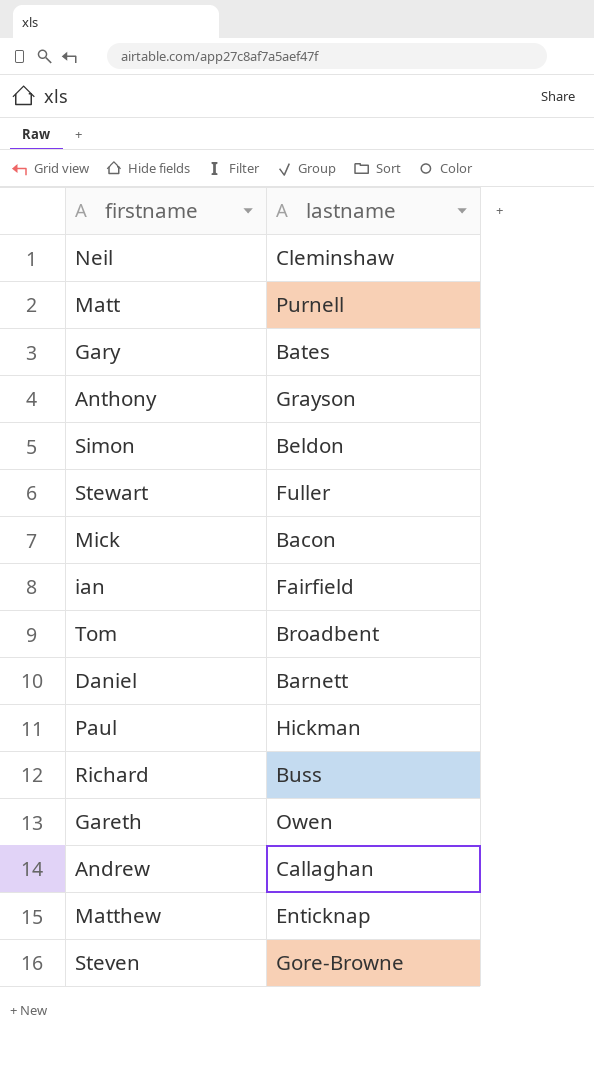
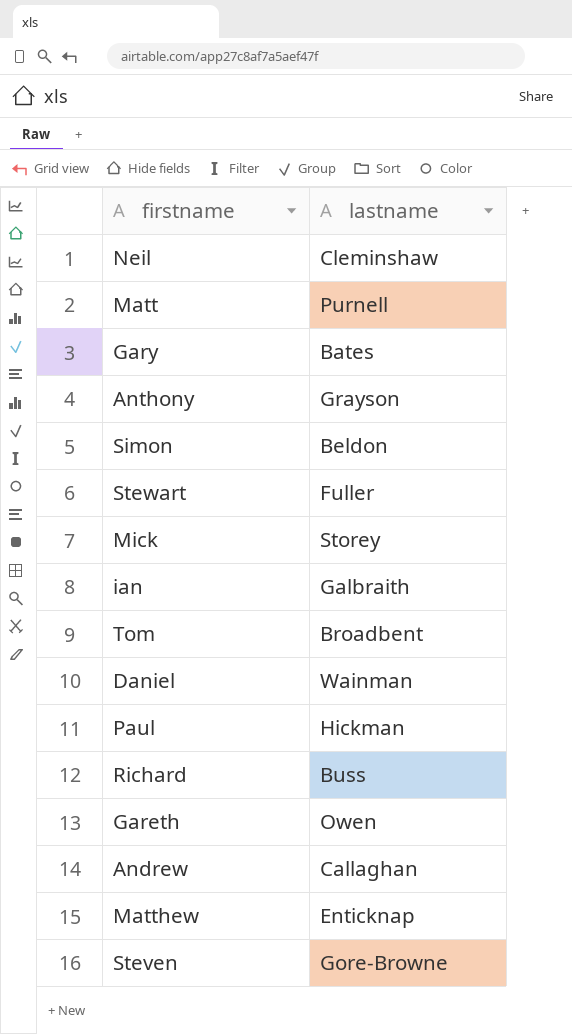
Mick | lastname: Bacon -> Storey
ian | lastname: Fairfield -> Galbraith
Daniel | lastname: Barnett -> Wainman

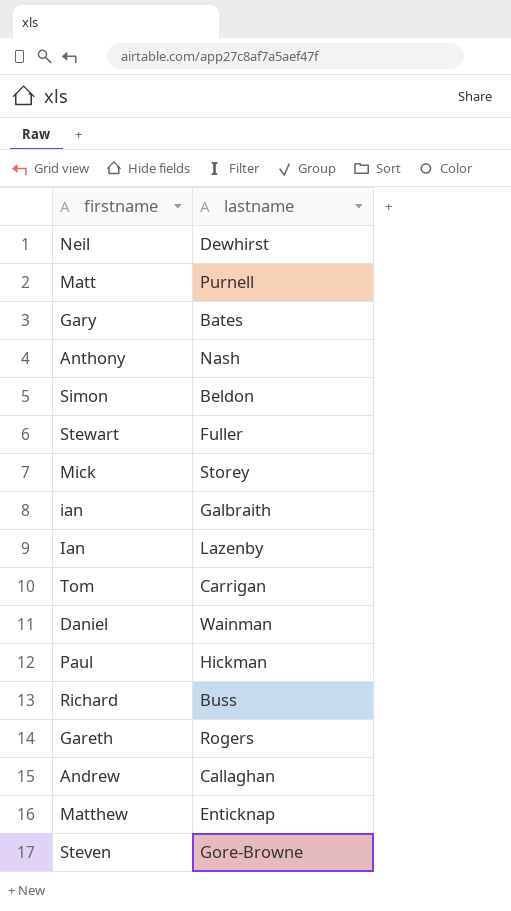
Neil | lastname: Cleminshaw -> Dewhirst
Anthony | lastname: Grayson -> Nash
row Ian: none -> Lazenby
Tom | lastname: Broadbent -> Carrigan
Gareth | lastname: Owen -> Rogers

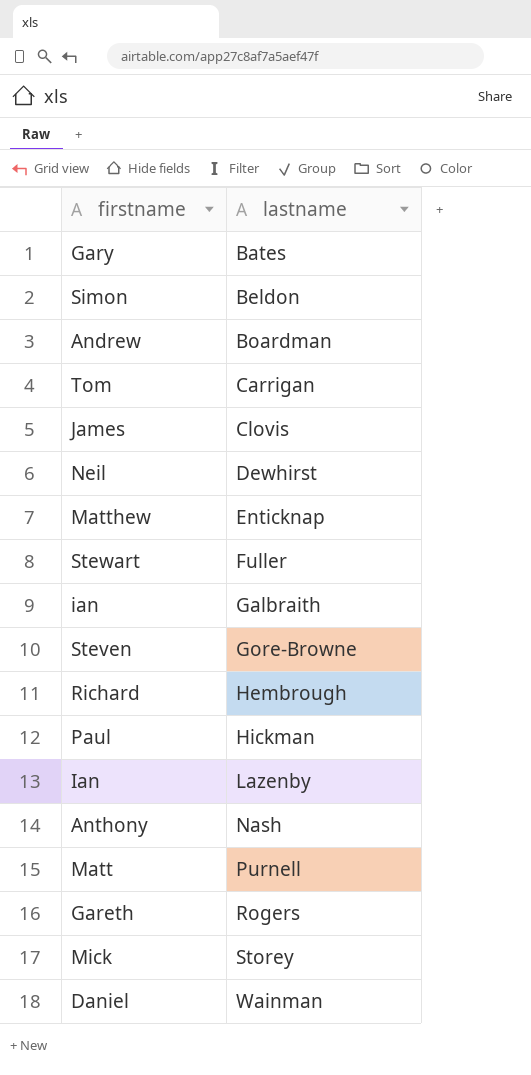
row order: none -> lastname ascending
Andrew | lastname: Callaghan -> Boardman
row James: none -> Clovis
Richard | lastname: Buss -> Hembrough

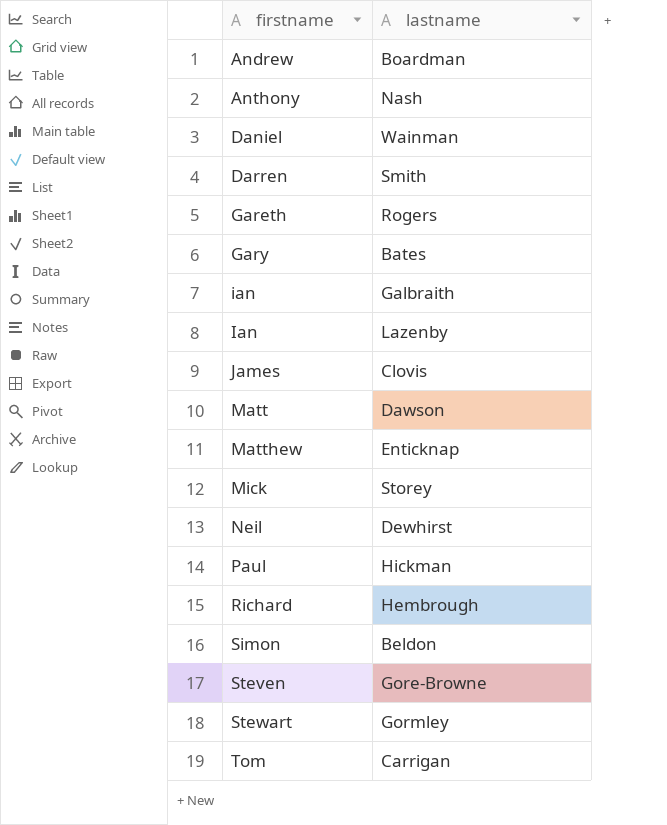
row order: lastname ascending -> firstname ascending
row Darren: none -> Smith
Matt | lastname: Purnell -> Dawson
Stewart | lastname: Fuller -> Gormley

